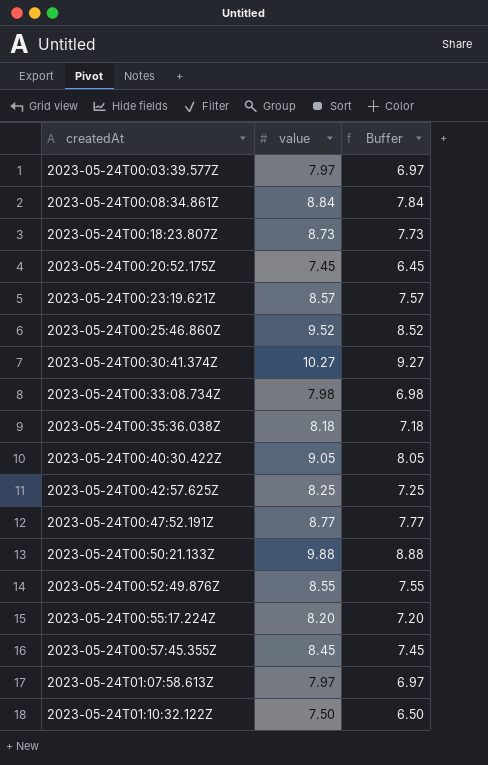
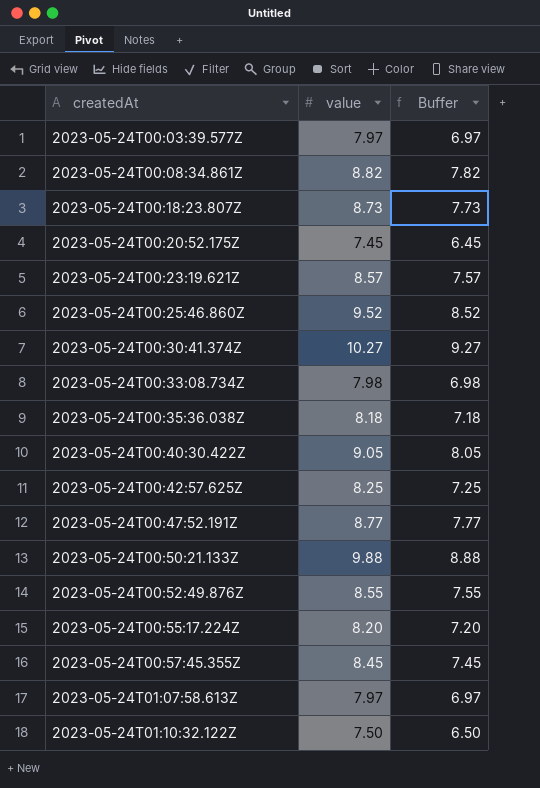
2023-05-24T00:08:34.861Z | value: 8.84 -> 8.82
2023-05-24T00:08:34.861Z | Buffer: 7.84 -> 7.82

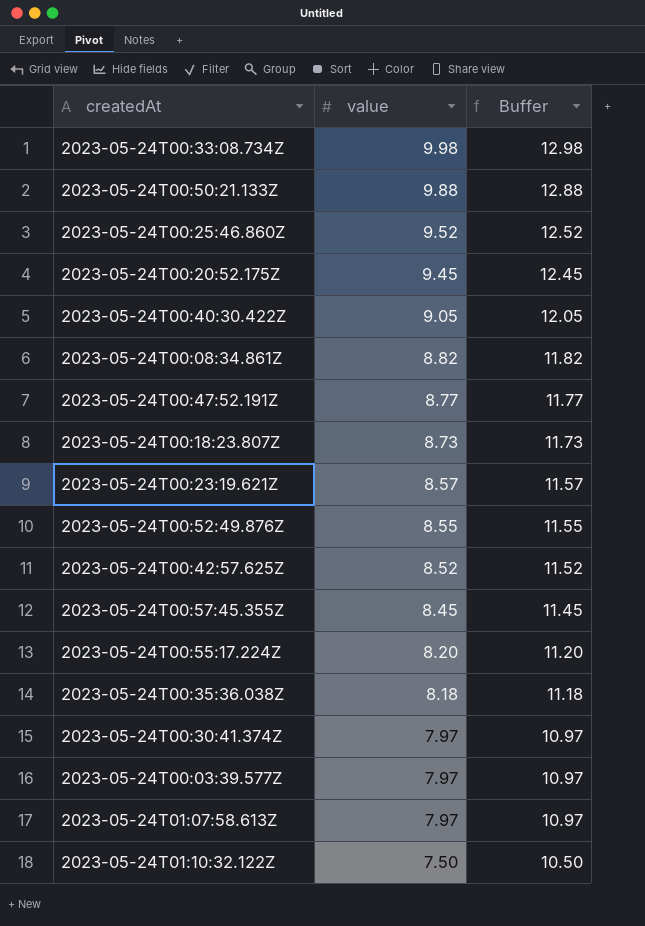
row order: createdAt ascending -> value descending
column Buffer | formula: [value] - 1 -> [value] + 3
2023-05-24T00:33:08.734Z | value: 7.98 -> 9.98
2023-05-24T00:20:52.175Z | value: 7.45 -> 9.45
2023-05-24T00:42:57.625Z | value: 8.25 -> 8.52
2023-05-24T00:30:41.374Z | value: 10.27 -> 7.97

